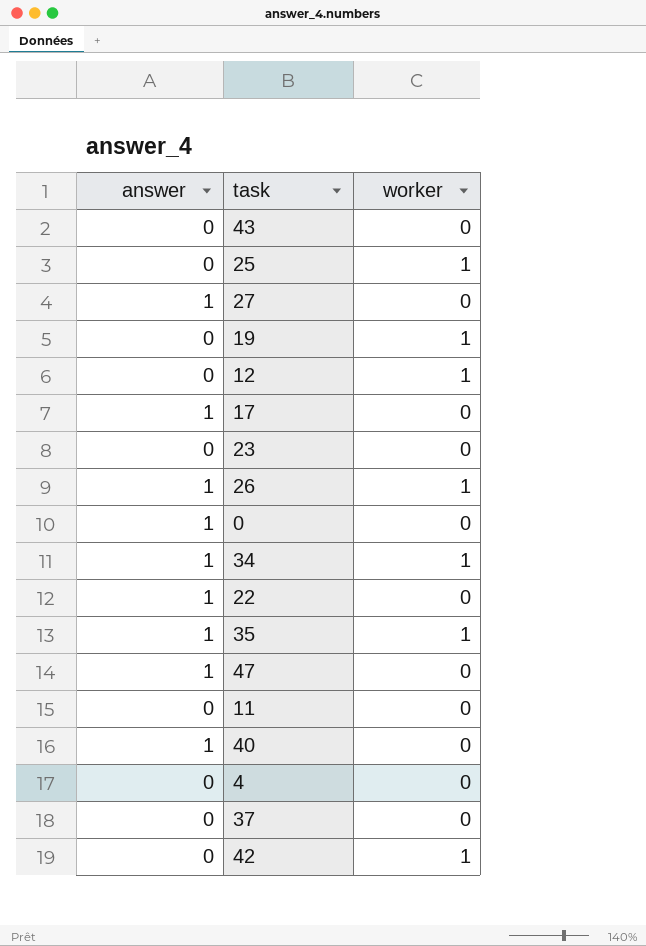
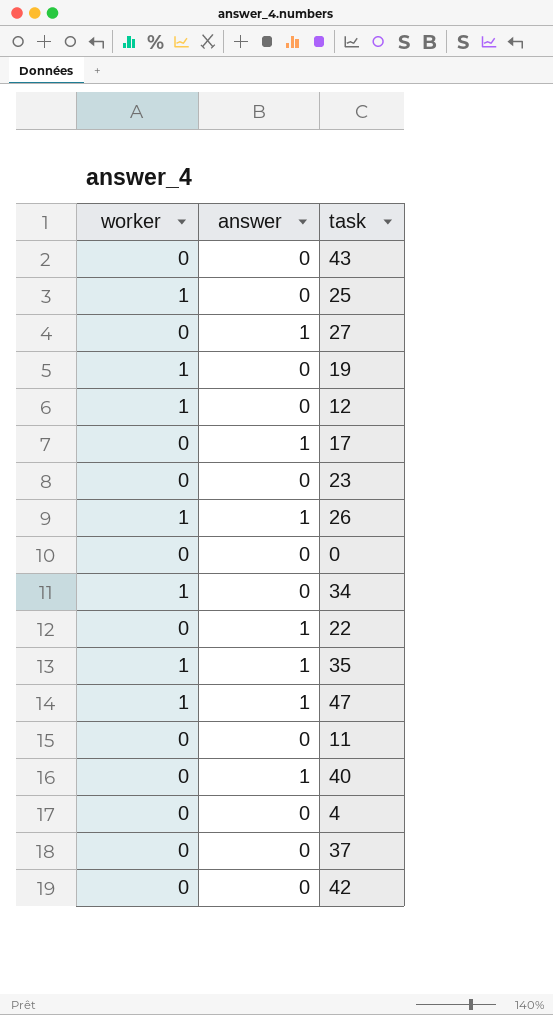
column worker | position: 3 -> 1
0 | answer: 1 -> 0
34 | answer: 1 -> 0
47 | worker: 0 -> 1
42 | worker: 1 -> 0

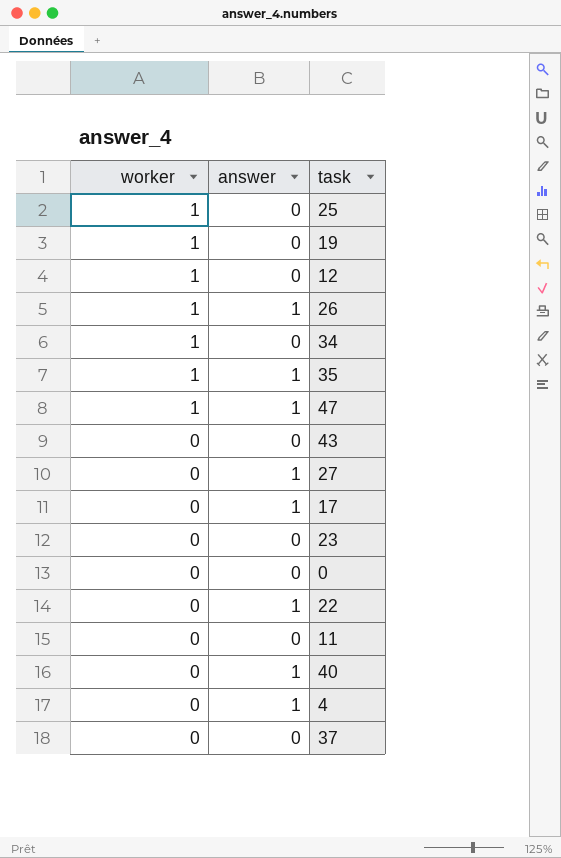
row order: none -> worker descending
row 42: 0 | 0 -> none
4 | answer: 0 -> 1

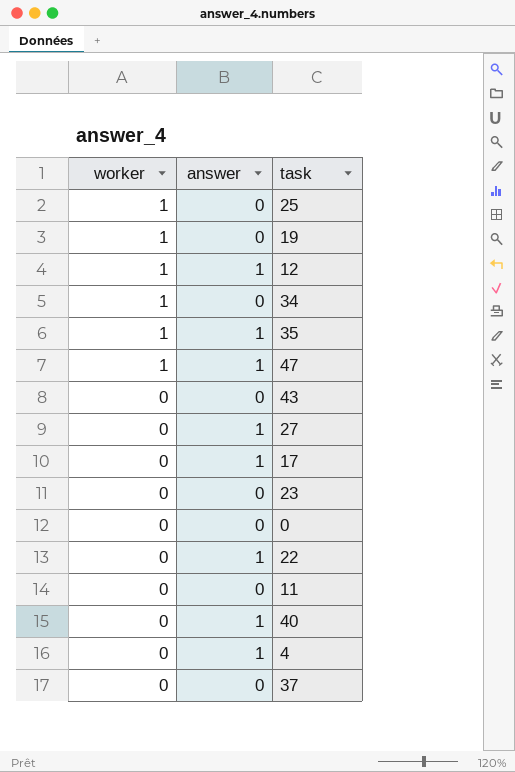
row 26: 1 | 1 -> none
12 | answer: 0 -> 1

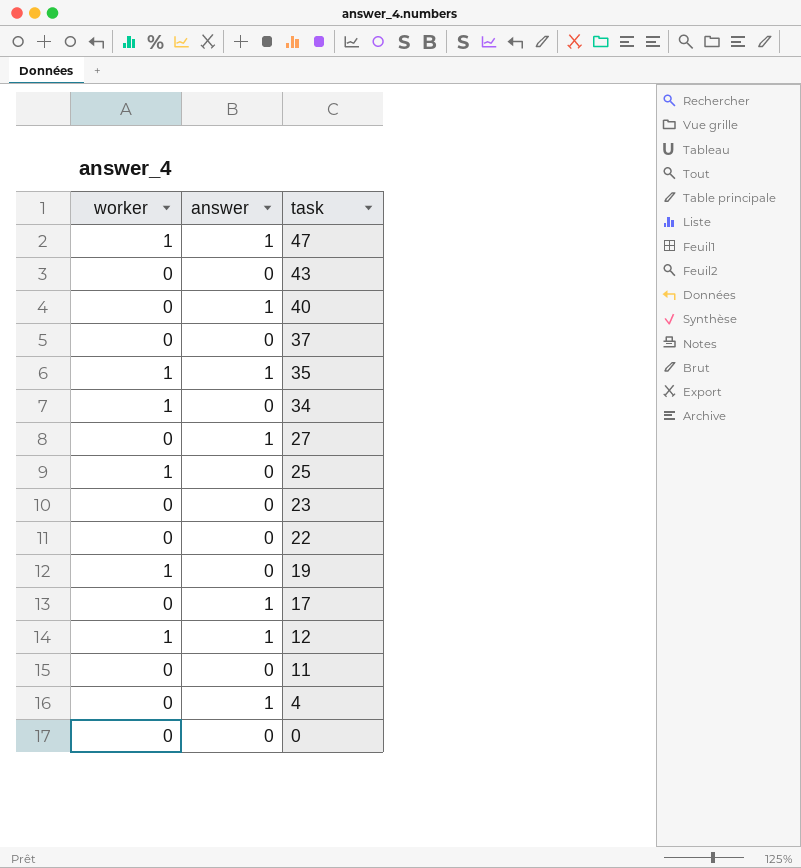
row order: worker descending -> task descending
22 | answer: 1 -> 0

